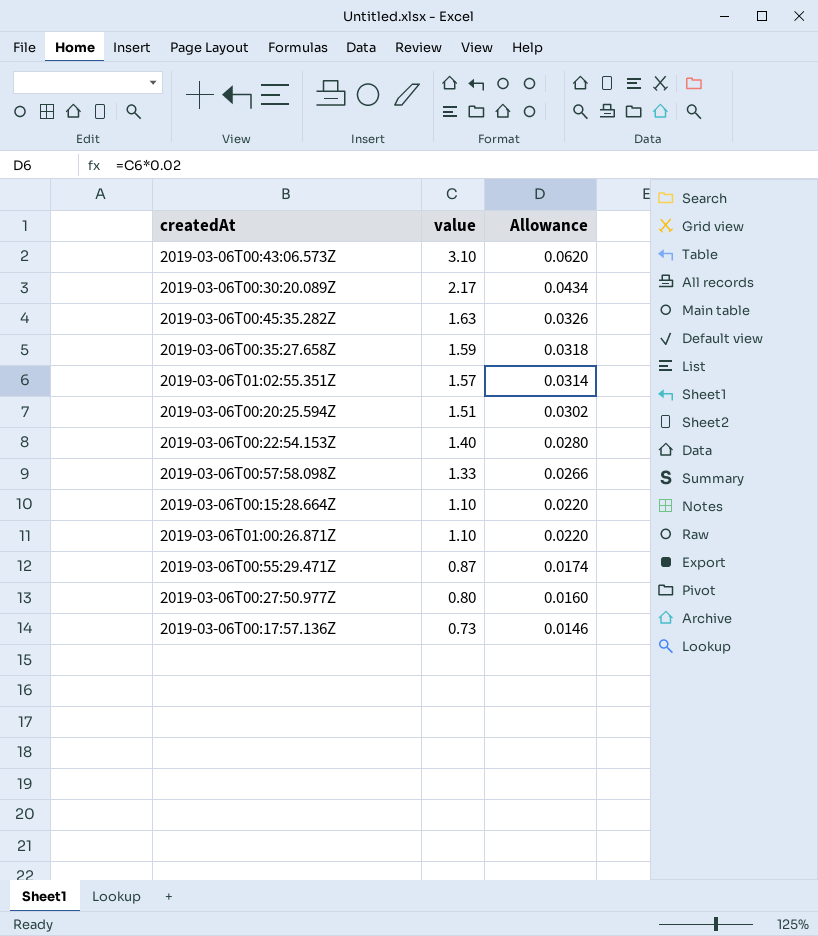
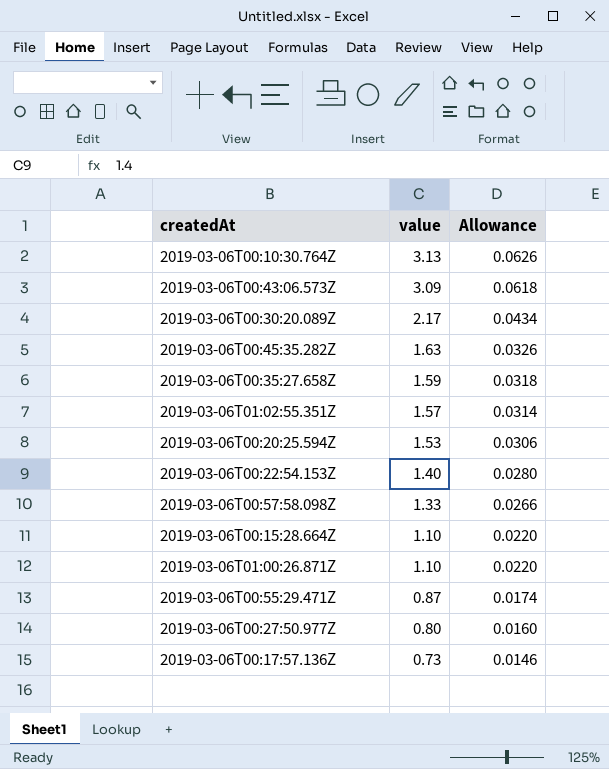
row 2019-03-06T00:10:30.764Z: none -> 3.13 | 0.0626
2019-03-06T00:43:06.573Z | value: 3.10 -> 3.09
2019-03-06T00:43:06.573Z | Allowance: 0.0620 -> 0.0618
2019-03-06T00:20:25.594Z | value: 1.51 -> 1.53
2019-03-06T00:20:25.594Z | Allowance: 0.0302 -> 0.0306

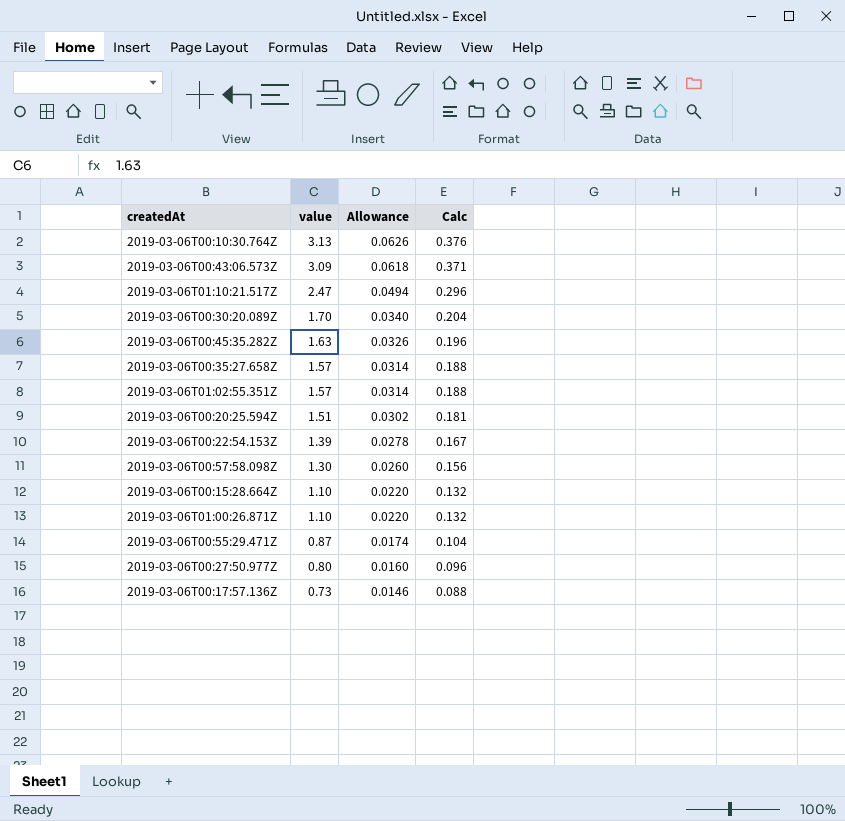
column Calc | formula: none -> [value] * 0.12
row 2019-03-06T01:10:21.517Z: none -> 2.47 | 0.0494 | 0.296
2019-03-06T00:30:20.089Z | value: 2.17 -> 1.70
2019-03-06T00:30:20.089Z | Allowance: 0.0434 -> 0.0340
2019-03-06T00:35:27.658Z | value: 1.59 -> 1.57
2019-03-06T00:35:27.658Z | Allowance: 0.0318 -> 0.0314
2019-03-06T00:20:25.594Z | value: 1.53 -> 1.51
2019-03-06T00:20:25.594Z | Allowance: 0.0306 -> 0.0302
2019-03-06T00:22:54.153Z | value: 1.40 -> 1.39
2019-03-06T00:22:54.153Z | Allowance: 0.0280 -> 0.0278
2019-03-06T00:57:58.098Z | value: 1.33 -> 1.30
2019-03-06T00:57:58.098Z | Allowance: 0.0266 -> 0.0260

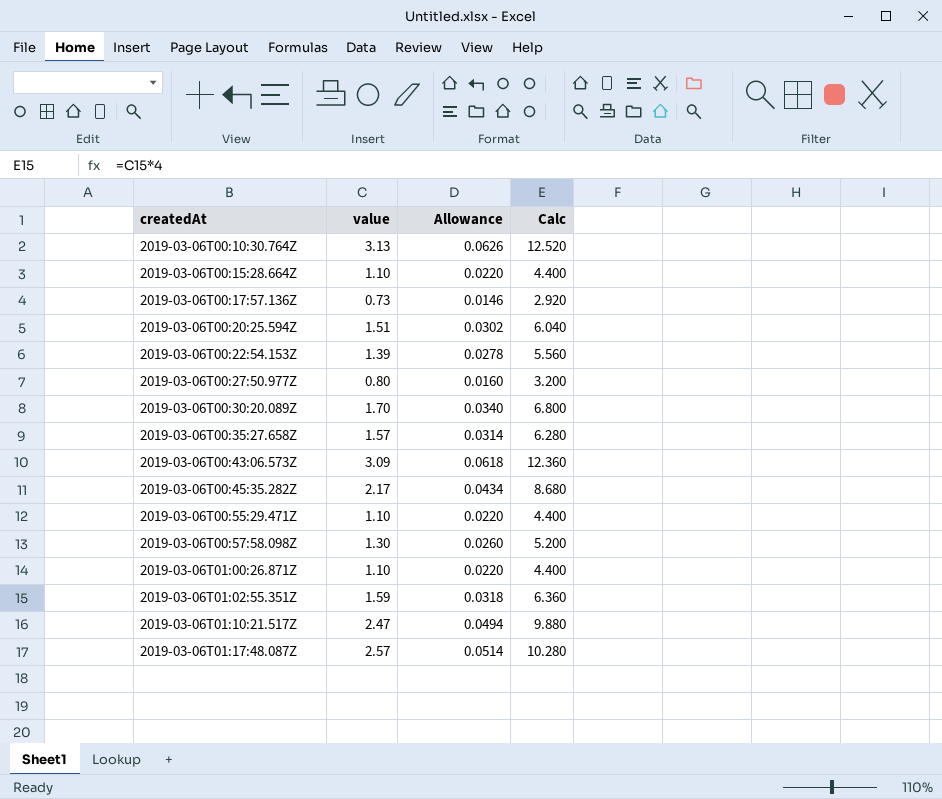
row order: value descending -> createdAt ascending
column Calc | formula: [value] * 0.12 -> [value] * 4
2019-03-06T00:45:35.282Z | value: 1.63 -> 2.17
2019-03-06T00:45:35.282Z | Allowance: 0.0326 -> 0.0434
2019-03-06T00:55:29.471Z | value: 0.87 -> 1.10
2019-03-06T00:55:29.471Z | Allowance: 0.0174 -> 0.0220
2019-03-06T01:02:55.351Z | value: 1.57 -> 1.59
2019-03-06T01:02:55.351Z | Allowance: 0.0314 -> 0.0318
row 2019-03-06T01:17:48.087Z: none -> 2.57 | 0.0514 | 10.280

